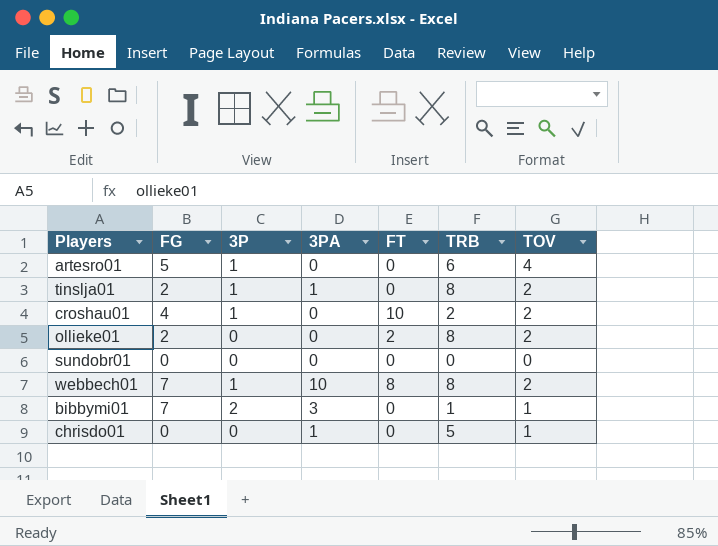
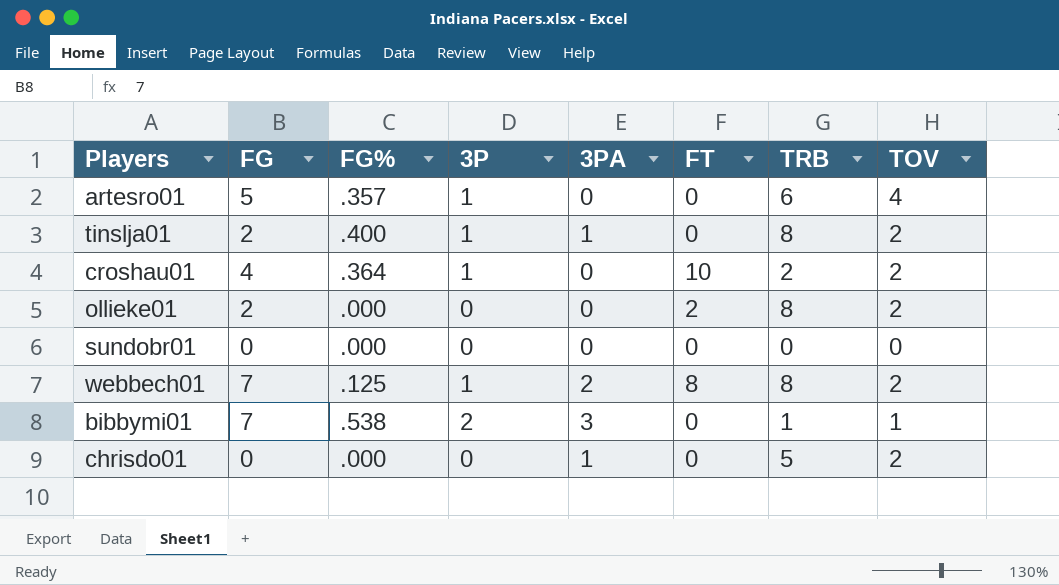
column FG% | position: none -> 3
webbech01 | 3PA: 10 -> 2
chrisdo01 | TOV: 1 -> 2

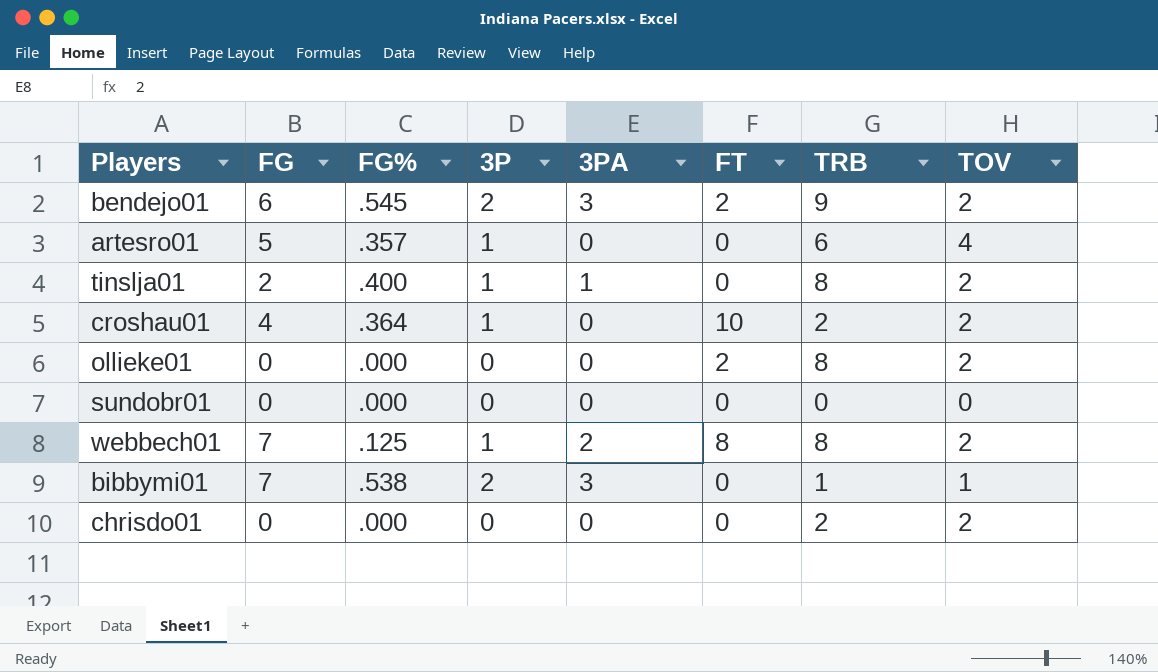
row bendejo01: none -> 6 | .545 | 2 | 3 | 2 | 9 | 2
ollieke01 | FG: 2 -> 0
chrisdo01 | 3PA: 1 -> 0
chrisdo01 | TRB: 5 -> 2

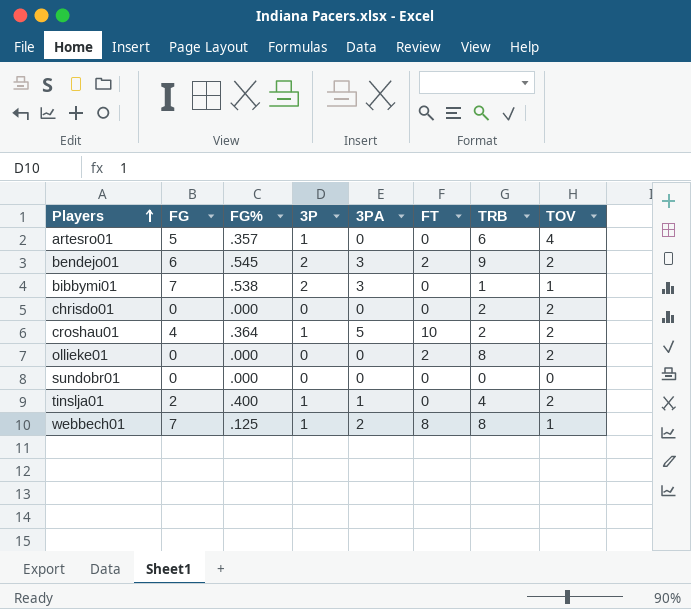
row order: none -> Players ascending
croshau01 | 3PA: 0 -> 5
tinslja01 | TRB: 8 -> 4
webbech01 | TOV: 2 -> 1

